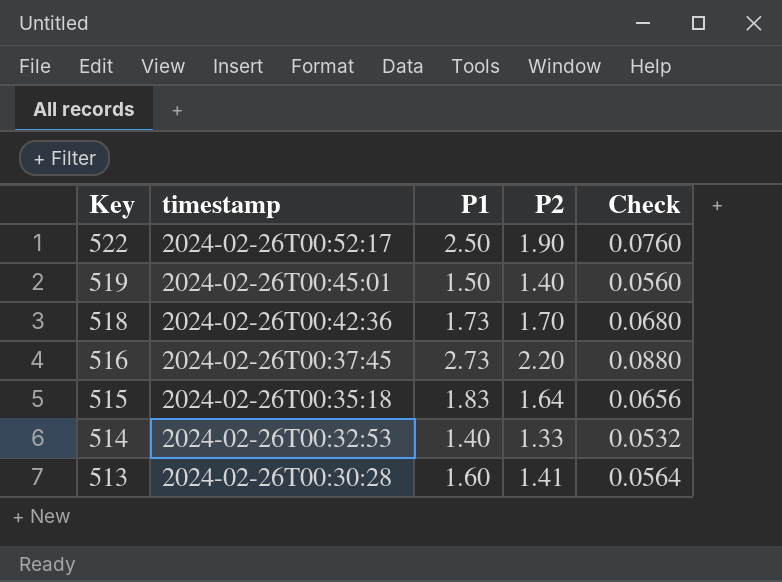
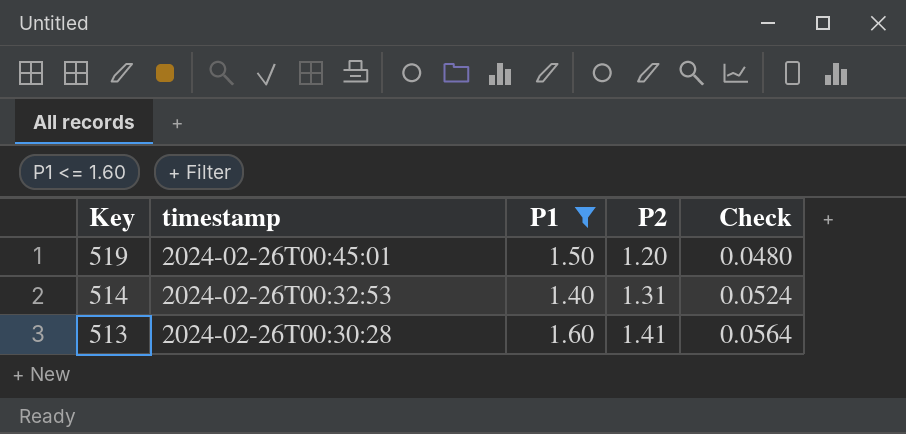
filter: none -> P1 <= 1.60
519 | P2: 1.40 -> 1.20
519 | Check: 0.0560 -> 0.0480
514 | P2: 1.33 -> 1.31
514 | Check: 0.0532 -> 0.0524

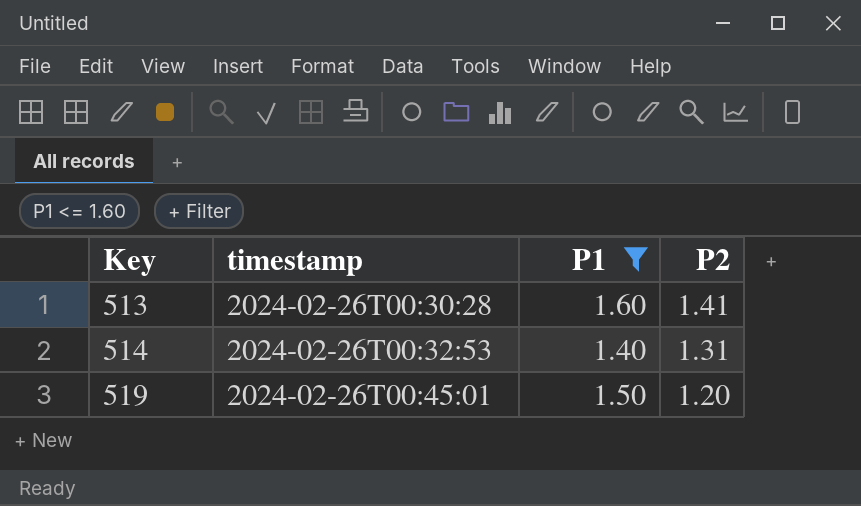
row order: Key descending -> Key ascending
column Check | formula: [P2] * 0.04 -> none

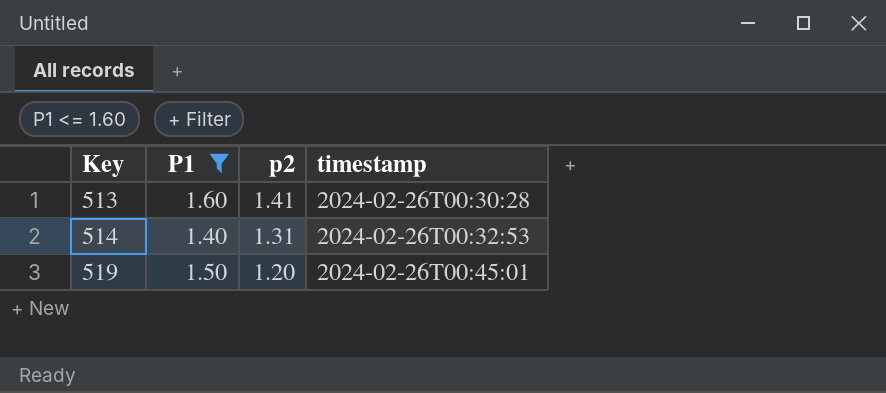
column name: P2 -> p2
column timestamp | position: 2 -> 4

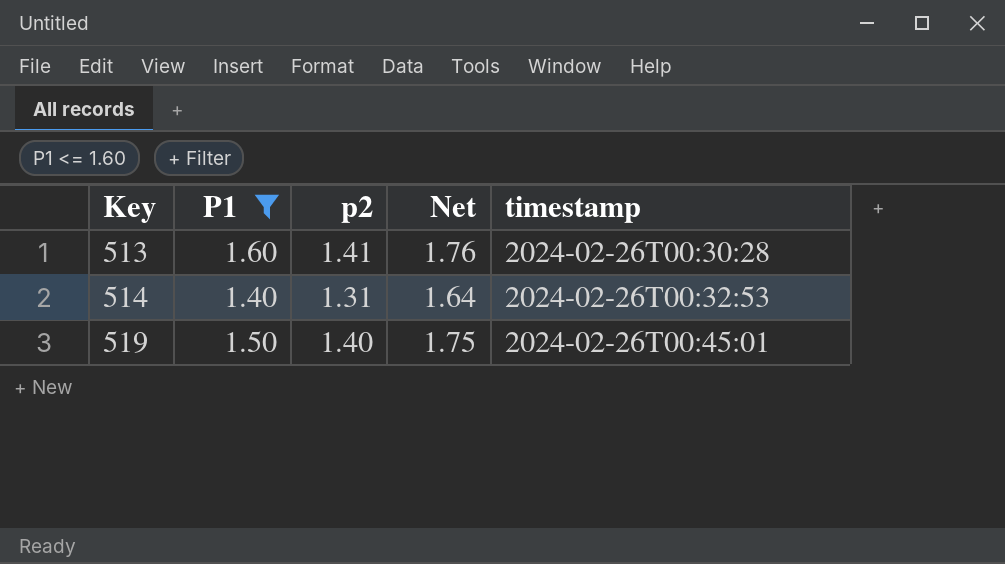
column Net | formula: none -> [p2] * 1.25
519 | p2: 1.20 -> 1.40

